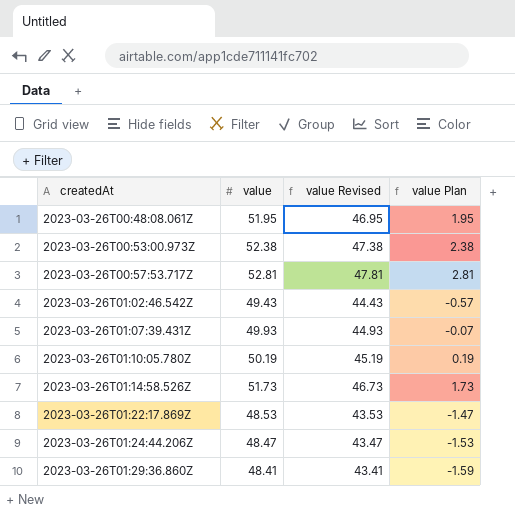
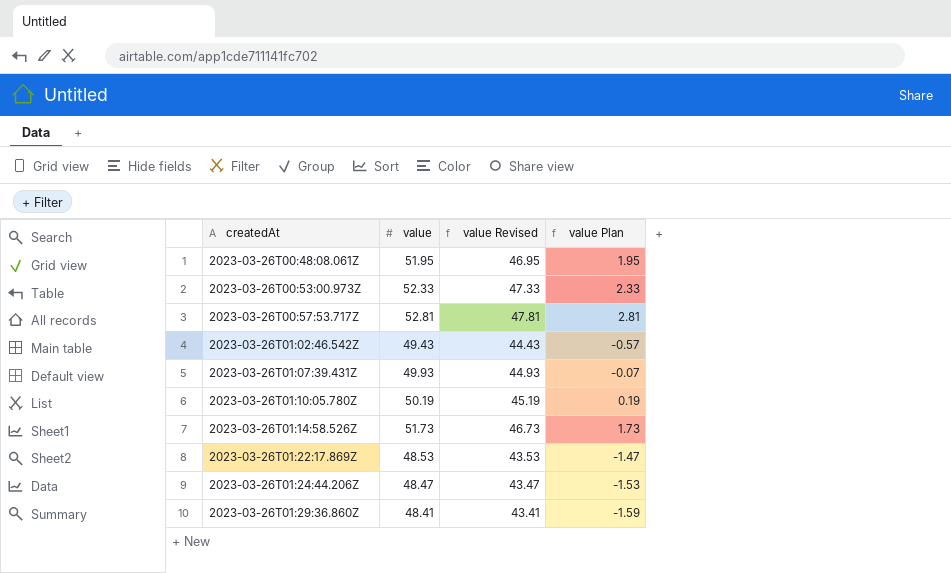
2023-03-26T00:53:00.973Z | value: 52.38 -> 52.33
2023-03-26T00:53:00.973Z | value Revised: 47.38 -> 47.33
2023-03-26T00:53:00.973Z | value Plan: 2.38 -> 2.33

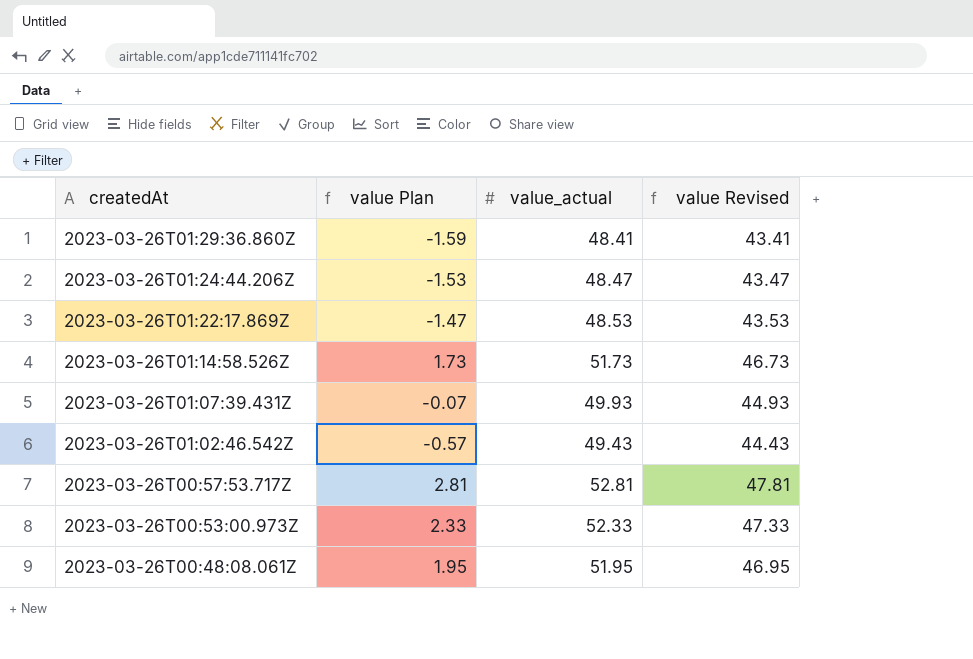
row order: createdAt ascending -> createdAt descending
column value Plan | position: 4 -> 2
column name: value -> value_actual
row 2023-03-26T01:10:05.780Z: 50.19 | 45.19 | 0.19 -> none

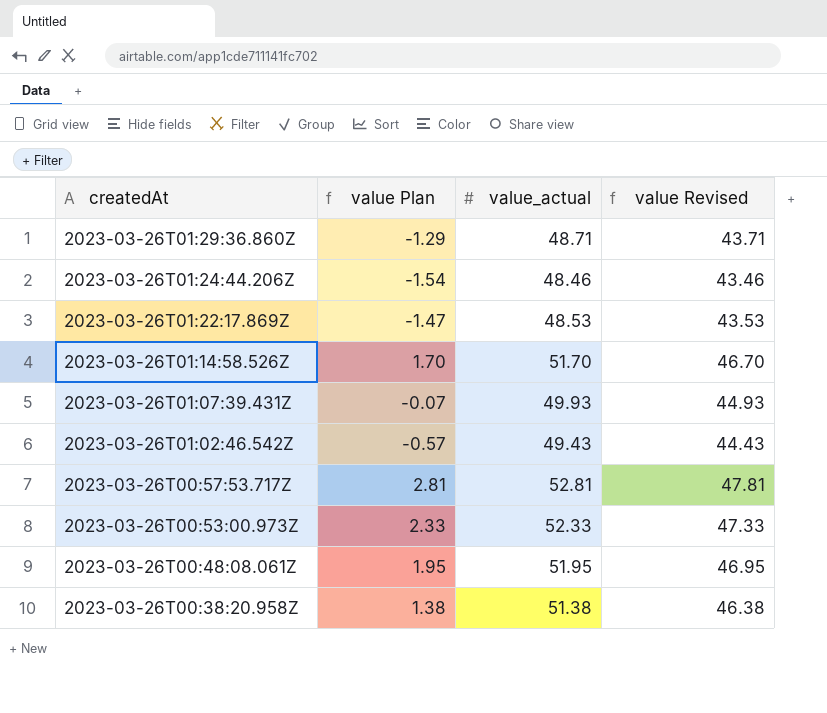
2023-03-26T01:29:36.860Z | value Plan: -1.59 -> -1.29
2023-03-26T01:29:36.860Z | value_actual: 48.41 -> 48.71
2023-03-26T01:29:36.860Z | value Revised: 43.41 -> 43.71
2023-03-26T01:24:44.206Z | value Plan: -1.53 -> -1.54
2023-03-26T01:24:44.206Z | value_actual: 48.47 -> 48.46
2023-03-26T01:24:44.206Z | value Revised: 43.47 -> 43.46
2023-03-26T01:14:58.526Z | value Plan: 1.73 -> 1.70
2023-03-26T01:14:58.526Z | value_actual: 51.73 -> 51.70
2023-03-26T01:14:58.526Z | value Revised: 46.73 -> 46.70
row 2023-03-26T00:38:20.958Z: none -> 1.38 | 51.38 | 46.38

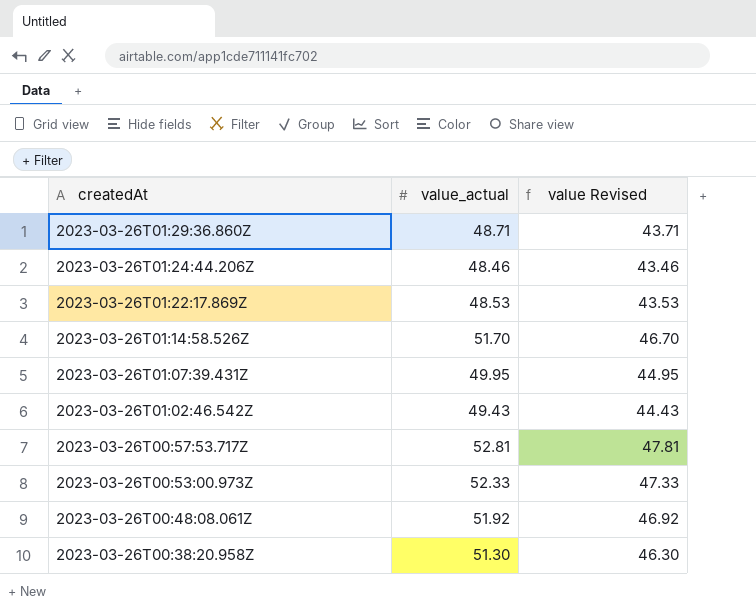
column value Plan | formula: [value_actual] - 50 -> none
2023-03-26T01:07:39.431Z | value_actual: 49.93 -> 49.95
2023-03-26T01:07:39.431Z | value Revised: 44.93 -> 44.95
2023-03-26T00:48:08.061Z | value_actual: 51.95 -> 51.92
2023-03-26T00:48:08.061Z | value Revised: 46.95 -> 46.92
2023-03-26T00:38:20.958Z | value_actual: 51.38 -> 51.30
2023-03-26T00:38:20.958Z | value Revised: 46.38 -> 46.30

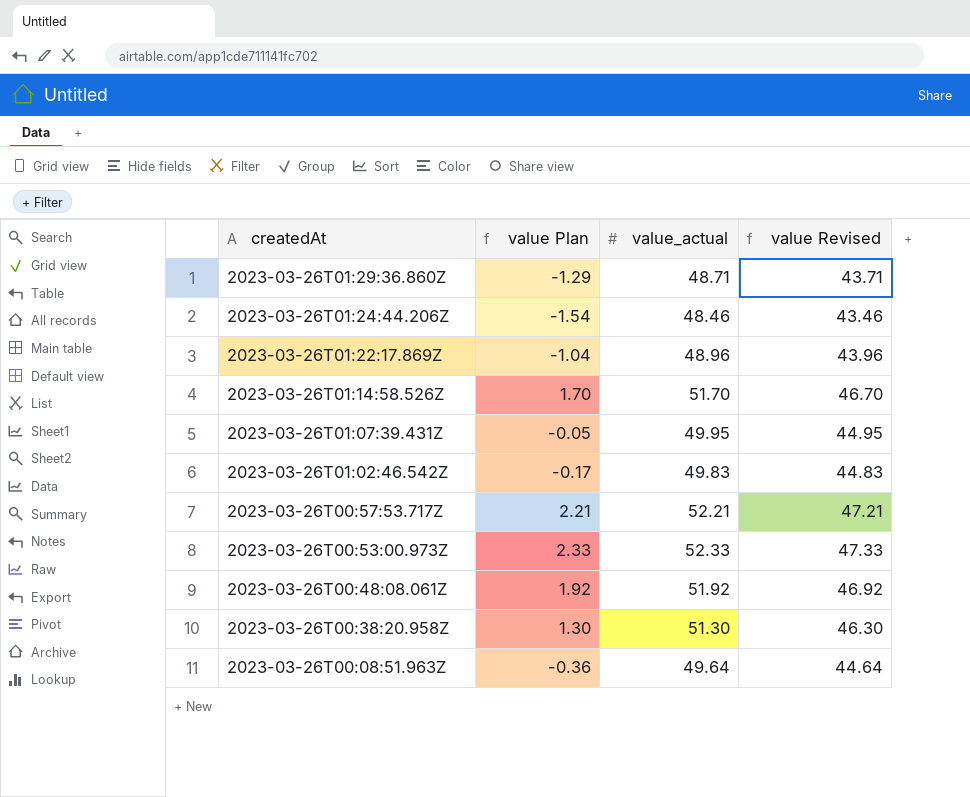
column value Plan | formula: none -> [value_actual] - 50
2023-03-26T01:22:17.869Z | value_actual: 48.53 -> 48.96
2023-03-26T01:22:17.869Z | value Revised: 43.53 -> 43.96
2023-03-26T01:02:46.542Z | value_actual: 49.43 -> 49.83
2023-03-26T01:02:46.542Z | value Revised: 44.43 -> 44.83
2023-03-26T00:57:53.717Z | value_actual: 52.81 -> 52.21
2023-03-26T00:57:53.717Z | value Revised: 47.81 -> 47.21
row 2023-03-26T00:08:51.963Z: none -> -0.36 | 49.64 | 44.64

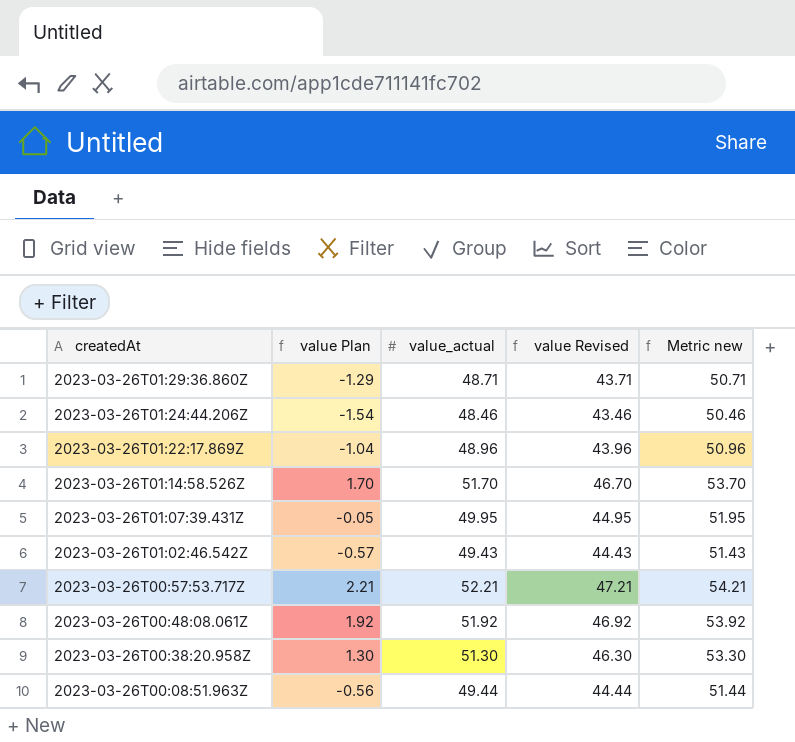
column Metric new | formula: none -> [value_actual] + 2
row 2023-03-26T00:53:00.973Z: 2.33 | 52.33 | 47.33 -> none
2023-03-26T01:02:46.542Z | value Plan: -0.17 -> -0.57
2023-03-26T01:02:46.542Z | value_actual: 49.83 -> 49.43
2023-03-26T01:02:46.542Z | value Revised: 44.83 -> 44.43
2023-03-26T00:08:51.963Z | value Plan: -0.36 -> -0.56
2023-03-26T00:08:51.963Z | value_actual: 49.64 -> 49.44
2023-03-26T00:08:51.963Z | value Revised: 44.64 -> 44.44

